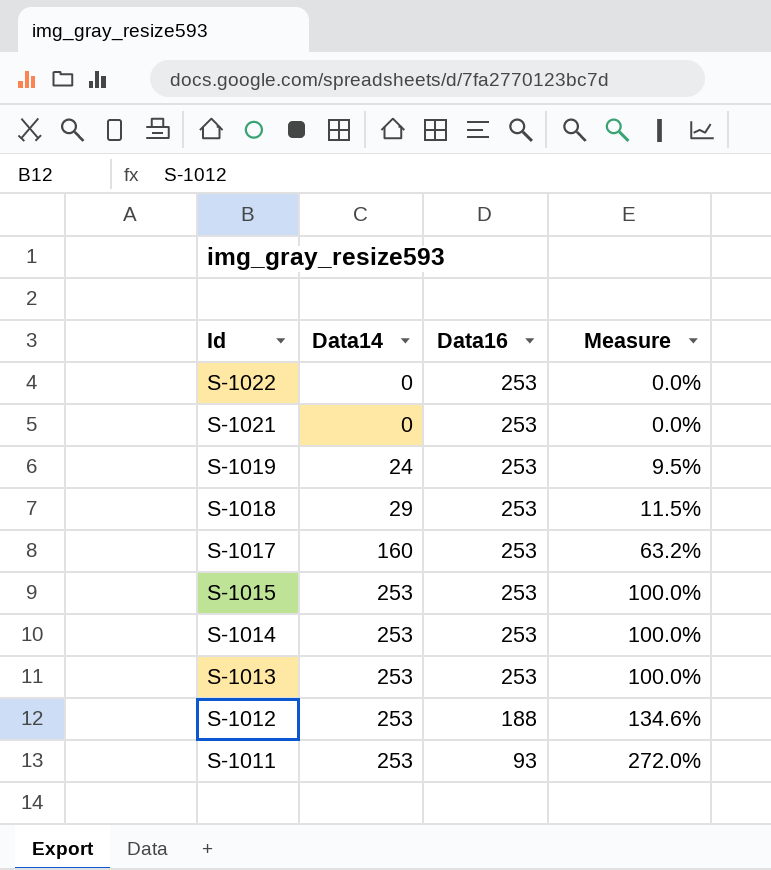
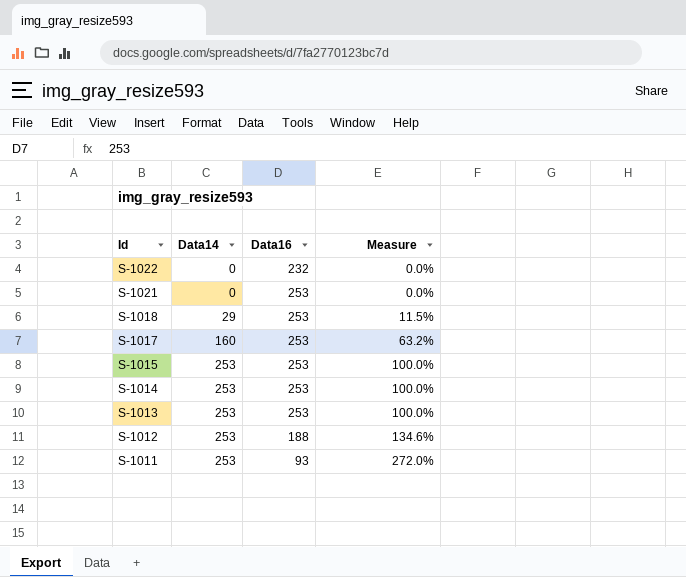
row S-1019: 24 | 253 | 9.5% -> none
S-1022 | Data16: 253 -> 232

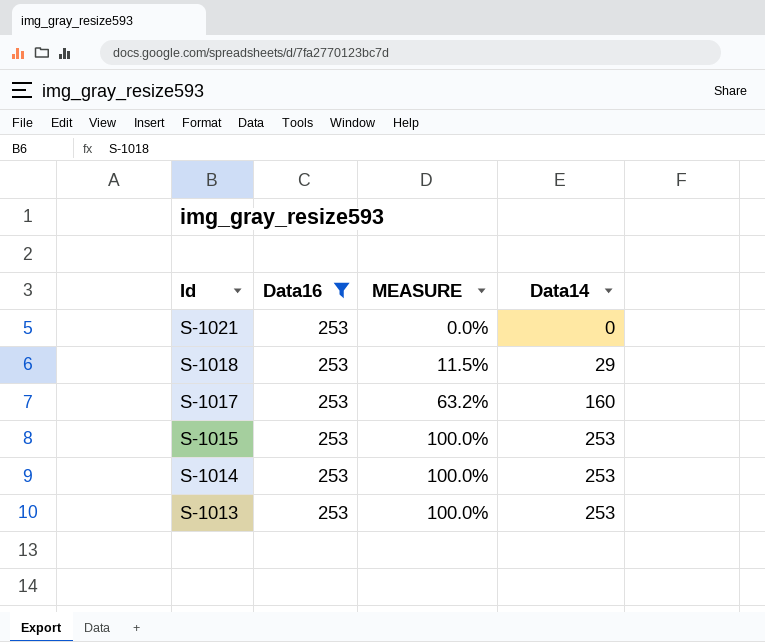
filter: none -> Data16 = 253
column name: Measure -> MEASURE
column Data14 | position: 2 -> 4

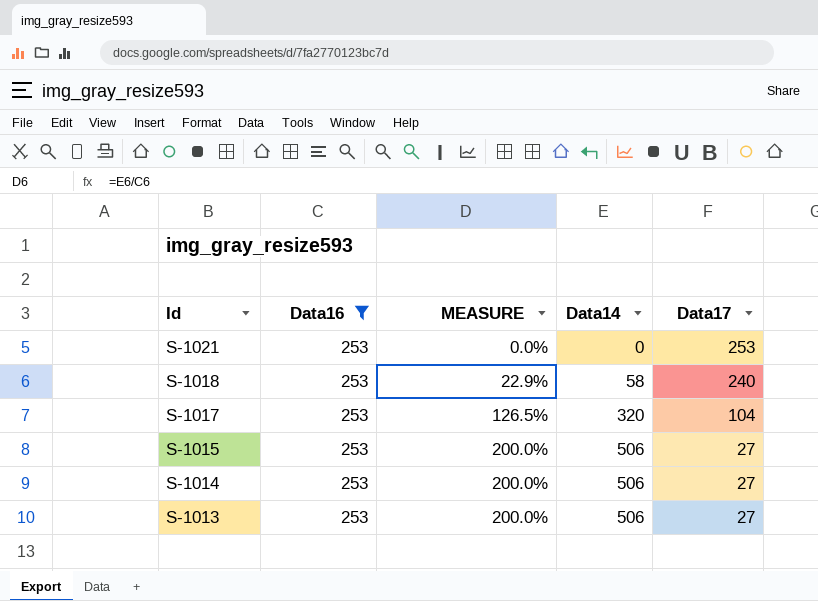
column Data17 | position: none -> 5
S-1018 | MEASURE: 11.5% -> 22.9%
S-1018 | Data14: 29 -> 58
S-1017 | MEASURE: 63.2% -> 126.5%
S-1017 | Data14: 160 -> 320
S-1015 | MEASURE: 100.0% -> 200.0%
S-1015 | Data14: 253 -> 506
S-1014 | MEASURE: 100.0% -> 200.0%
S-1014 | Data14: 253 -> 506
S-1013 | MEASURE: 100.0% -> 200.0%
S-1013 | Data14: 253 -> 506

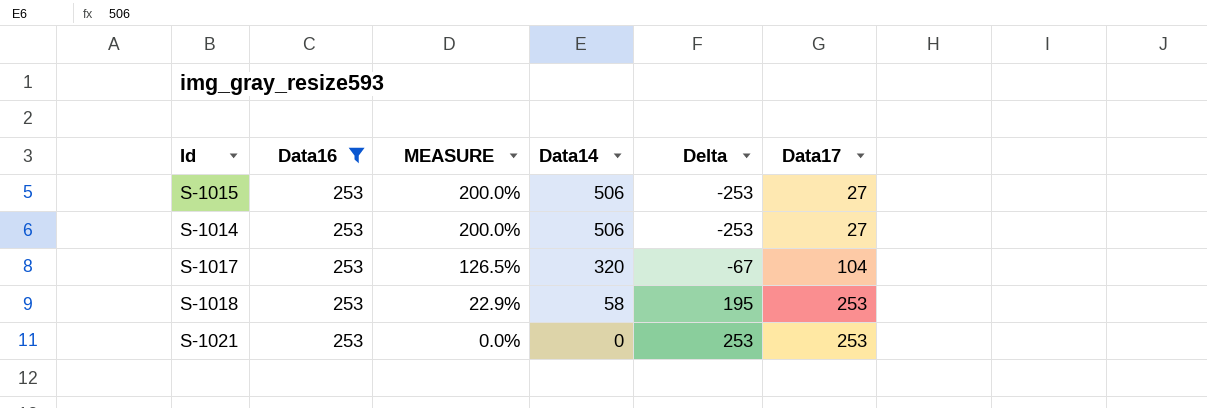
row order: Id descending -> MEASURE descending
column Delta | formula: none -> [Data16] - [Data14]
row S-1013: 253 | 200.0% | 506 | 27 -> none
S-1018 | Data17: 240 -> 253

